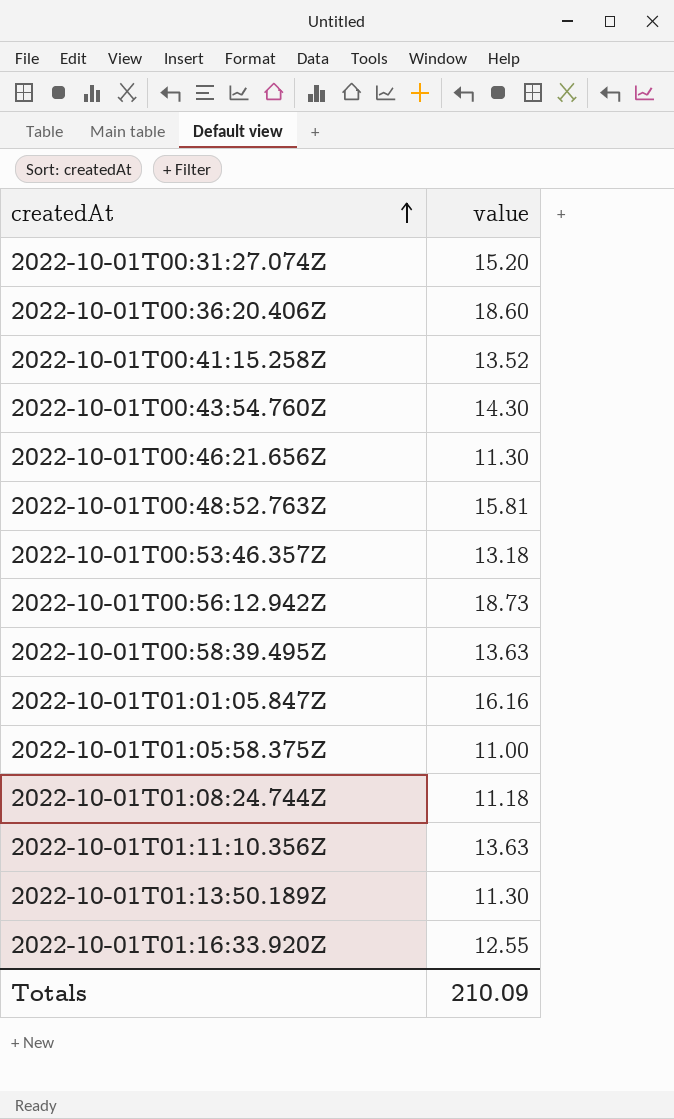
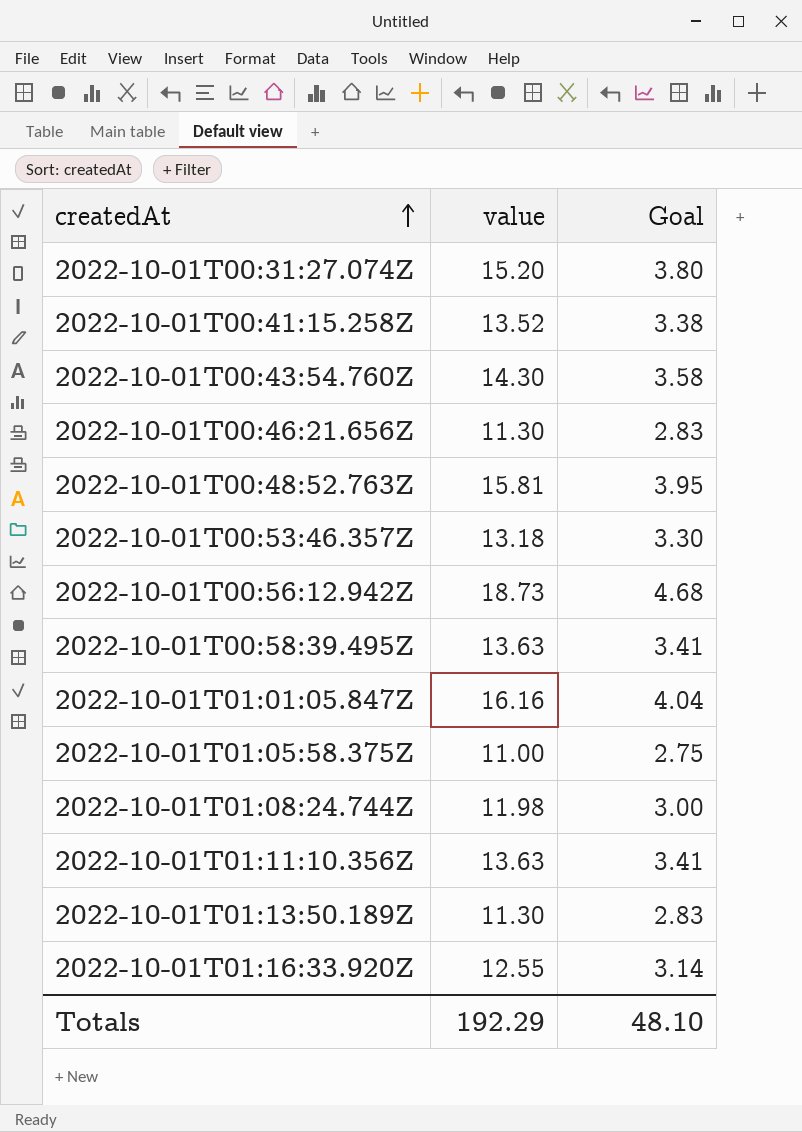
column Goal | formula: none -> [value] * 0.25
row 2022-10-01T00:36:20.406Z: 18.60 -> none
2022-10-01T01:08:24.744Z | value: 11.18 -> 11.98
Totals | value: 210.09 -> 192.29

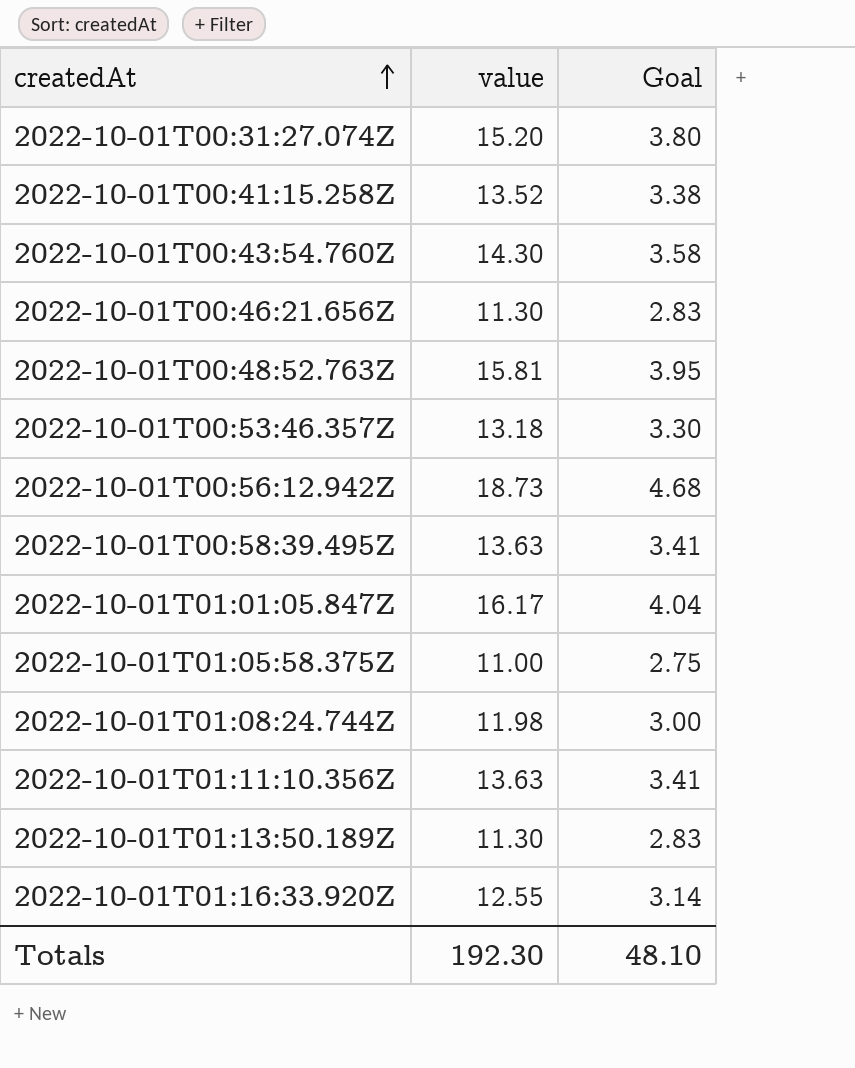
2022-10-01T01:01:05.847Z | value: 16.16 -> 16.17
Totals | value: 192.29 -> 192.30

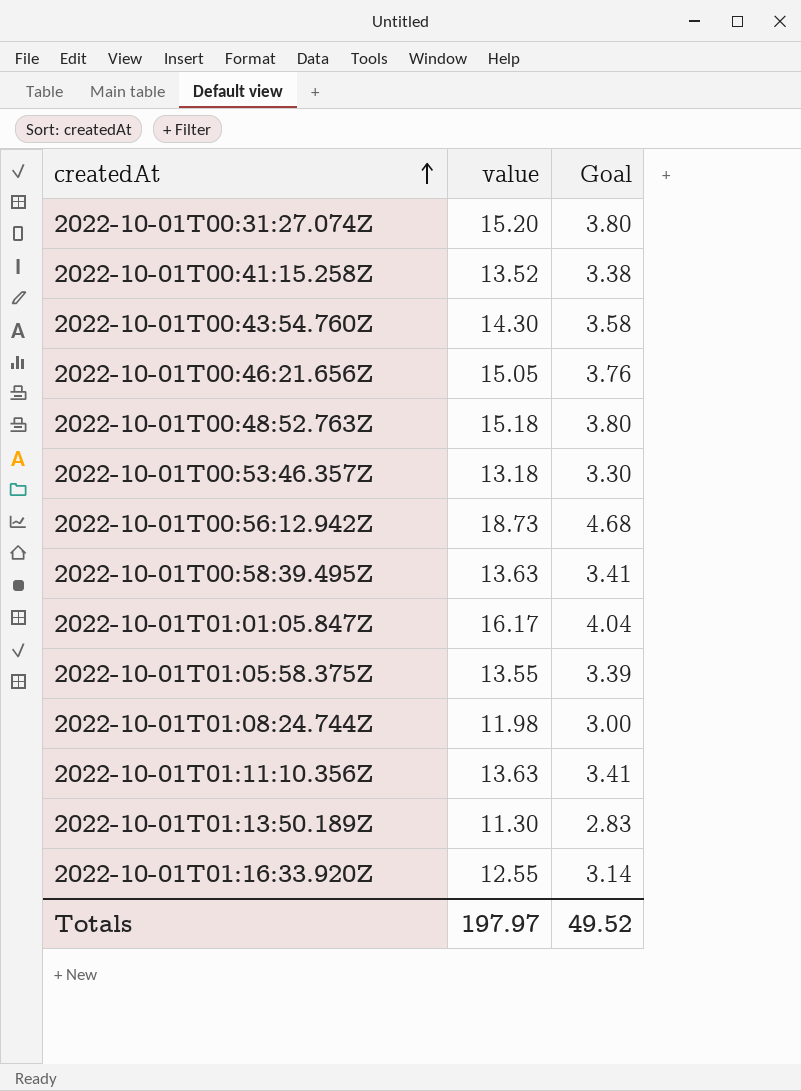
2022-10-01T00:46:21.656Z | value: 11.30 -> 15.05
2022-10-01T00:46:21.656Z | Goal: 2.83 -> 3.76
2022-10-01T00:48:52.763Z | value: 15.81 -> 15.18
2022-10-01T00:48:52.763Z | Goal: 3.95 -> 3.80
2022-10-01T01:05:58.375Z | value: 11.00 -> 13.55
2022-10-01T01:05:58.375Z | Goal: 2.75 -> 3.39
Totals | value: 192.30 -> 197.97
Totals | Goal: 48.10 -> 49.52

